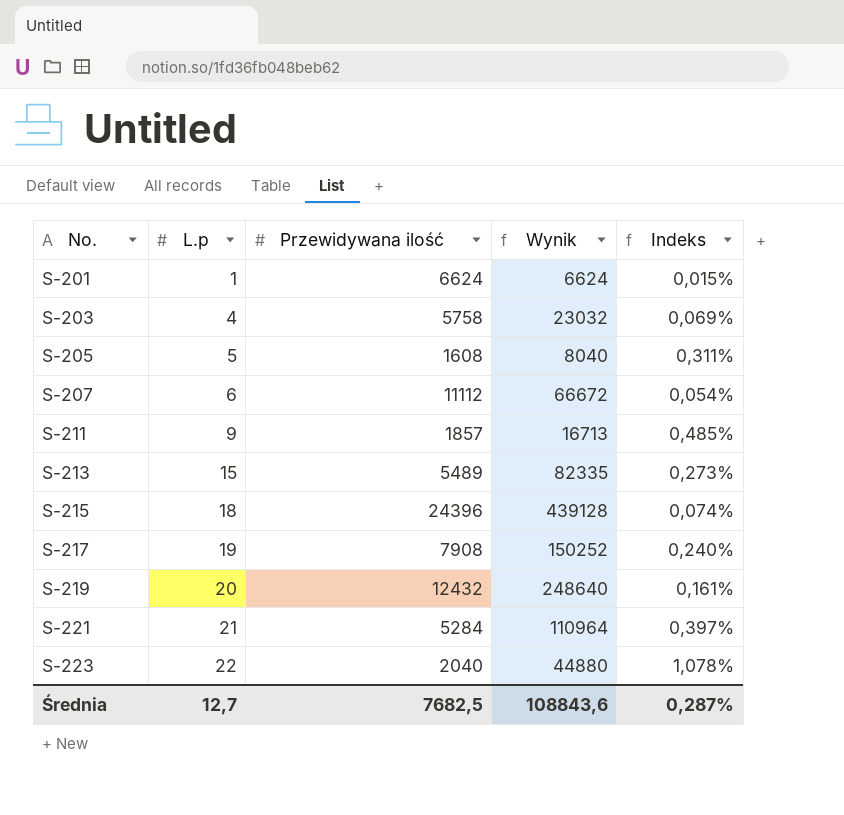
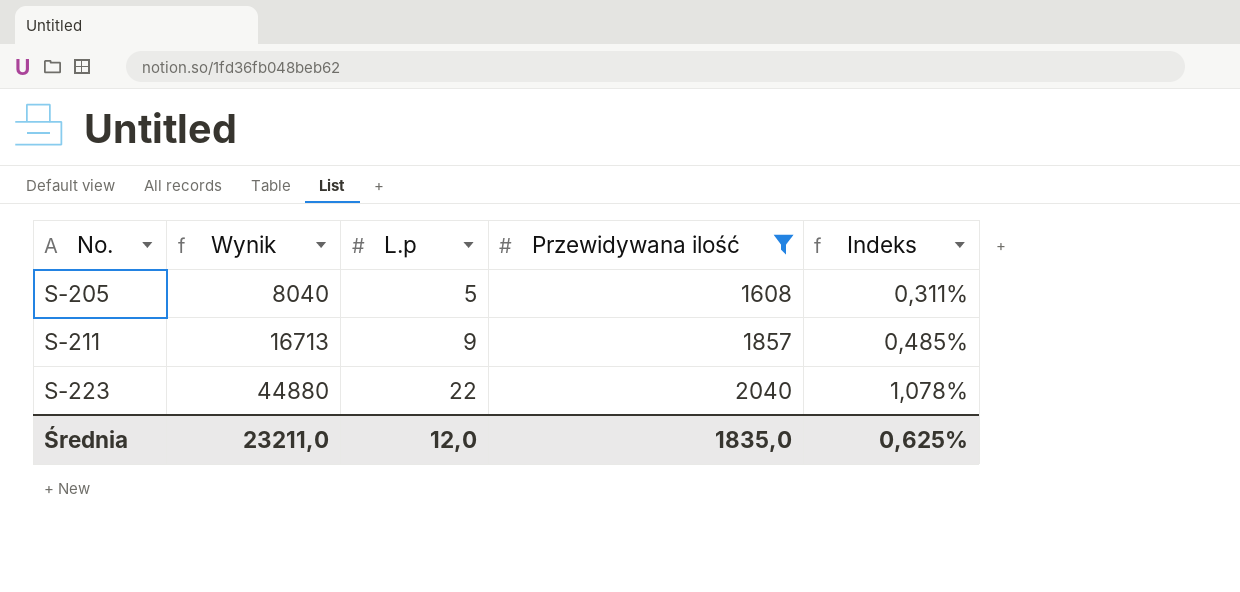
filter: none -> Przewidywana ilość <= 2040
column Wynik | position: 4 -> 2
Średnia | Wynik: 108843,6 -> 23211,0
Średnia | L.p: 12,7 -> 12,0
Średnia | Przewidywana ilość: 7682,5 -> 1835,0
Średnia | Indeks: 0,287% -> 0,625%

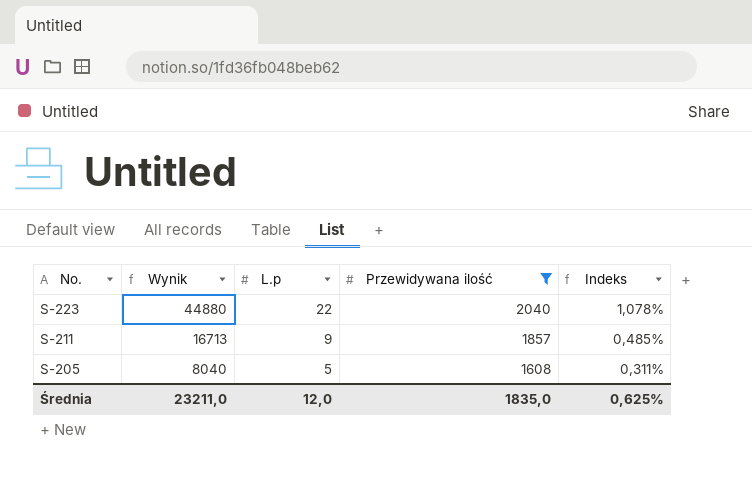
row order: No. ascending -> No. descending

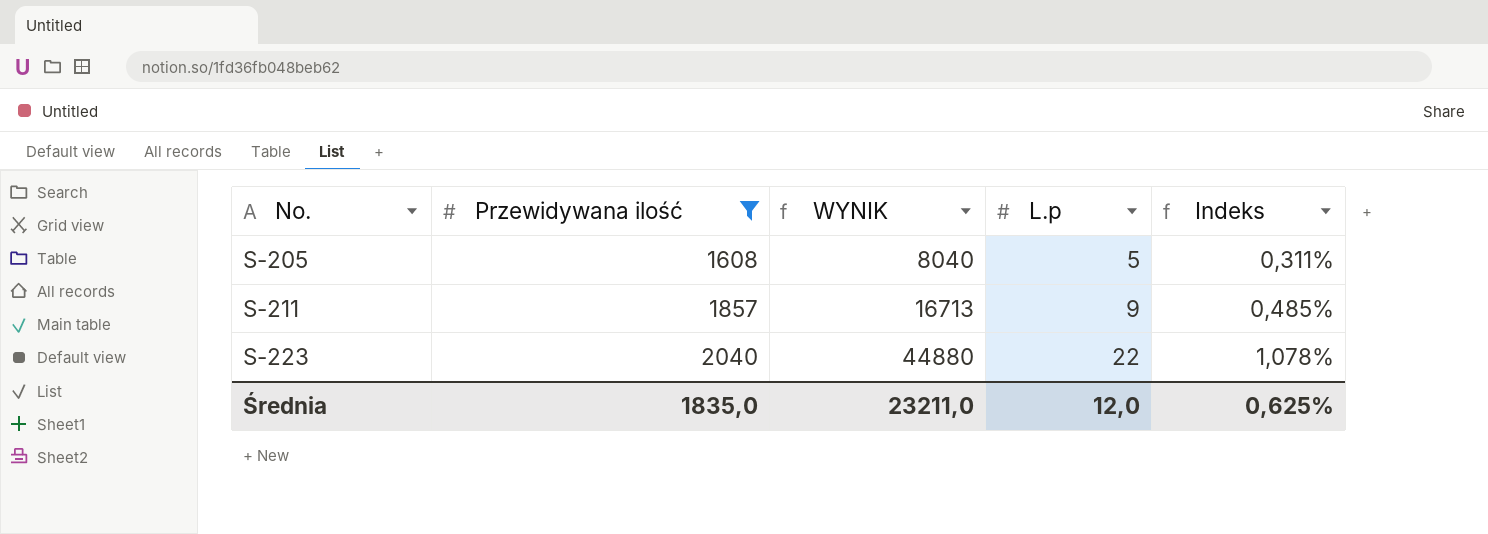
row order: No. descending -> No. ascending
column Przewidywana ilość | position: 4 -> 2
column name: Wynik -> WYNIK

